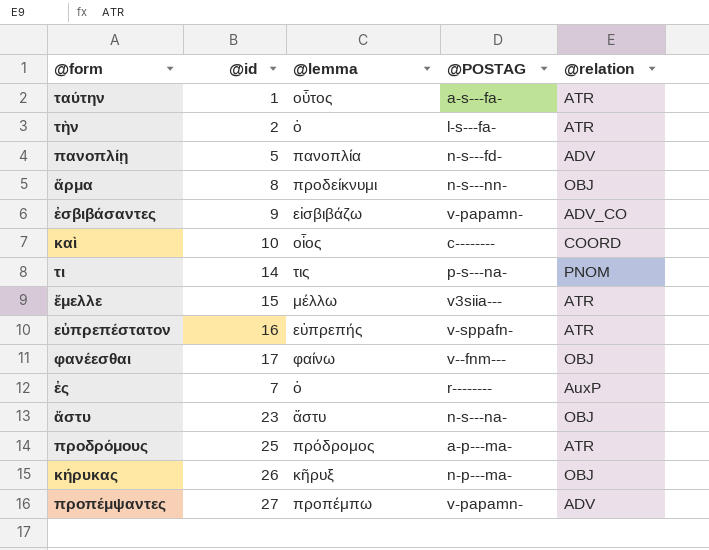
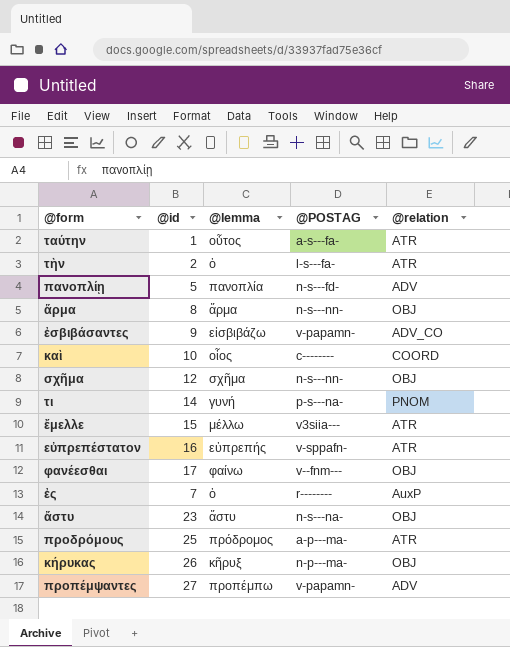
ἅρμα | @lemma: προδείκνυμι -> ἅρμα
row σχῆμα: none -> 12 | σχῆμα | n-s---nn- | OBJ
τι | @lemma: τις -> γυνή

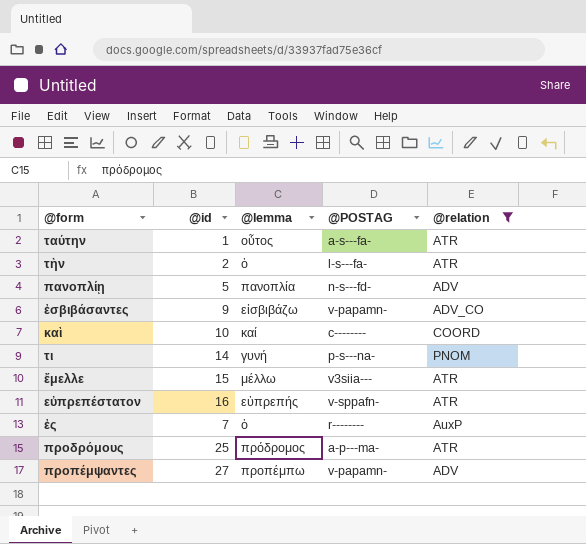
filter: none -> @relation != OBJ
καὶ | @lemma: οἷος -> καί

